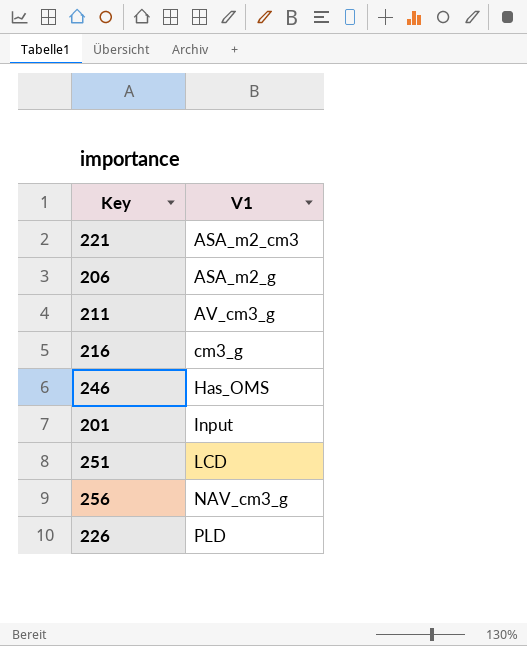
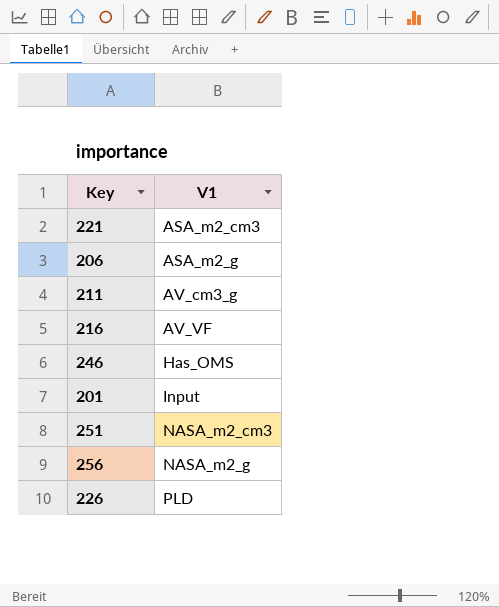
216 | V1: cm3_g -> AV_VF
251 | V1: LCD -> NASA_m2_cm3
256 | V1: NAV_cm3_g -> NASA_m2_g

